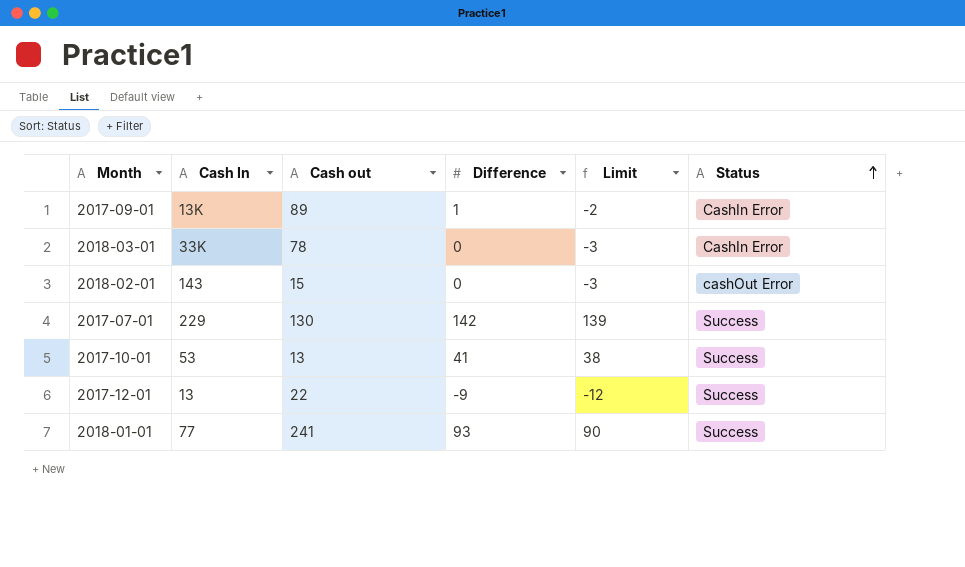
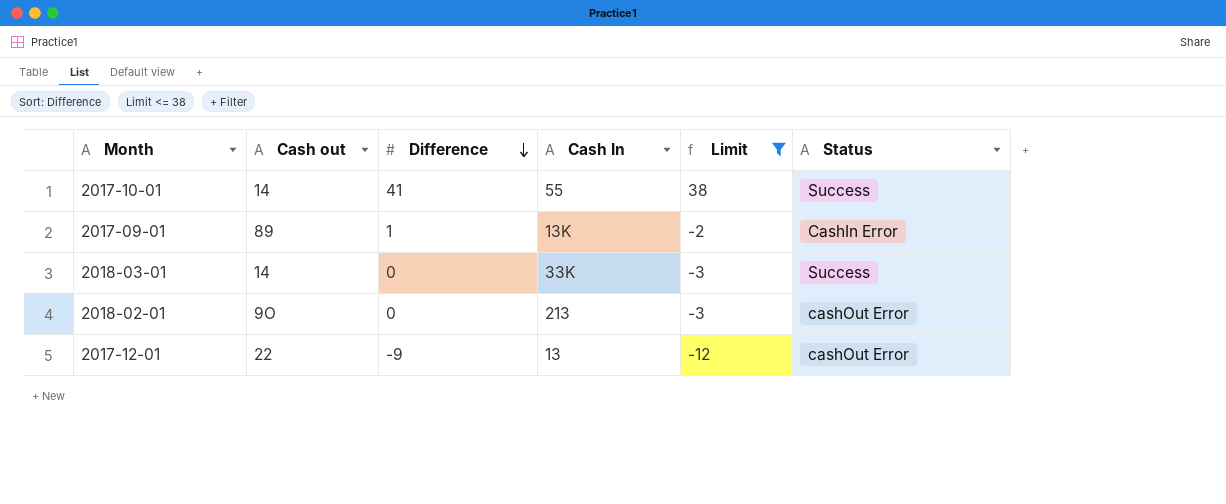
filter: none -> Limit <= 38
row order: Status ascending -> Difference descending
column Cash In | position: 2 -> 4
2017-10-01 | Cash out: 13 -> 14
2017-10-01 | Cash In: 53 -> 55
2018-03-01 | Cash out: 78 -> 14
2018-03-01 | Status: CashIn Error -> Success
2018-02-01 | Cash out: 15 -> 9O
2018-02-01 | Cash In: 143 -> 213
2017-12-01 | Status: Success -> cashOut Error

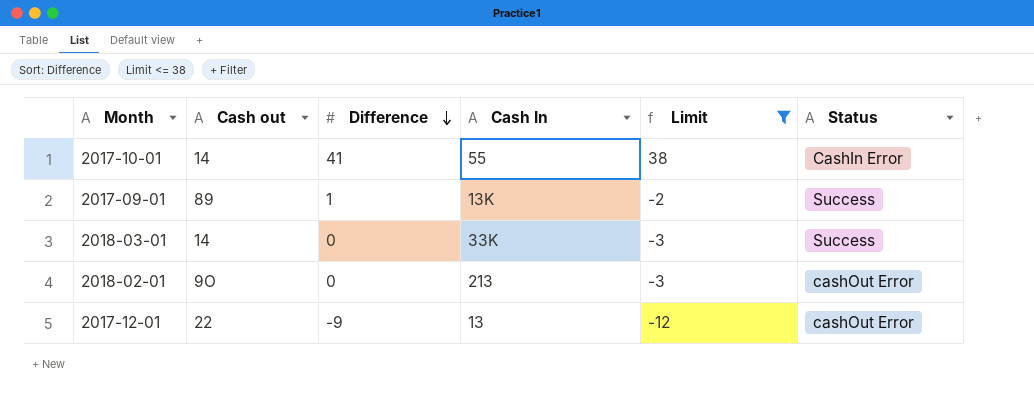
2017-10-01 | Status: Success -> CashIn Error
2017-09-01 | Status: CashIn Error -> Success

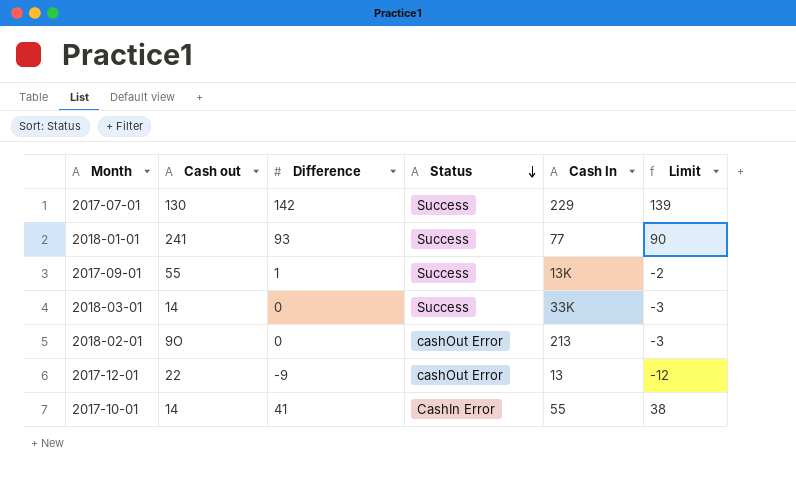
filter: Limit <= 38 -> none
row order: Difference descending -> Status descending
column Status | position: 6 -> 4
2017-09-01 | Cash out: 89 -> 55

